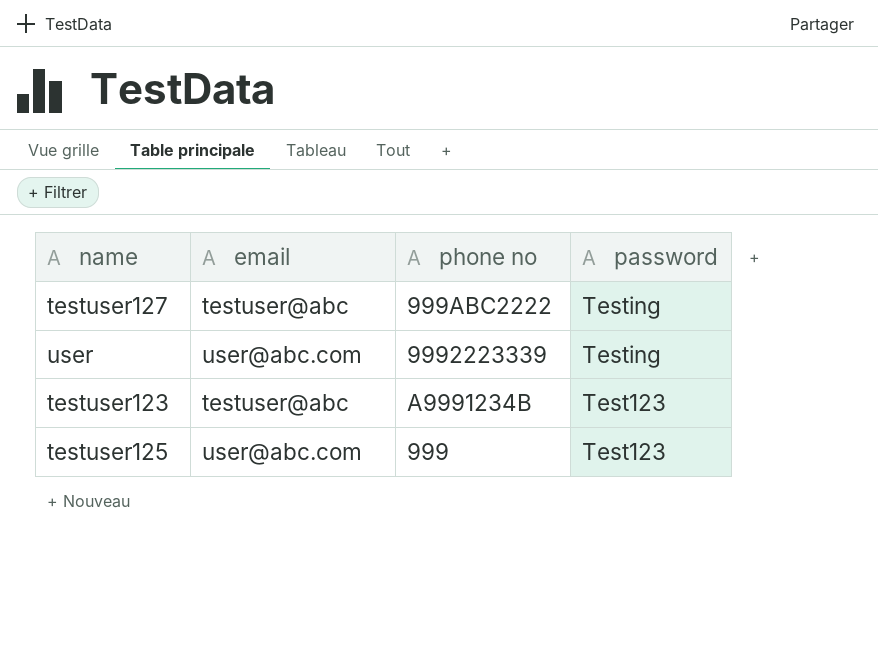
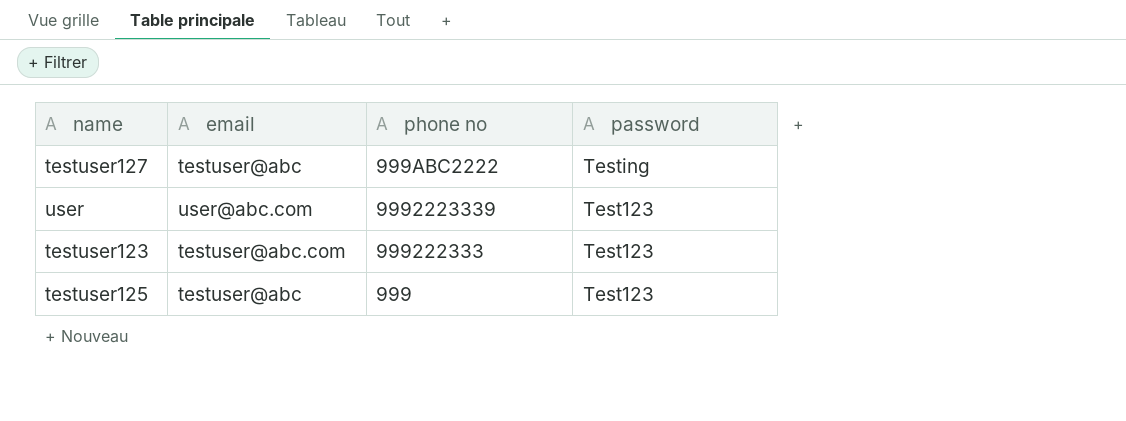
user | password: Testing -> Test123
testuser123 | email: testuser@abc -> testuser@abc.com
testuser123 | phone no: A9991234B -> 999222333
testuser125 | email: user@abc.com -> testuser@abc

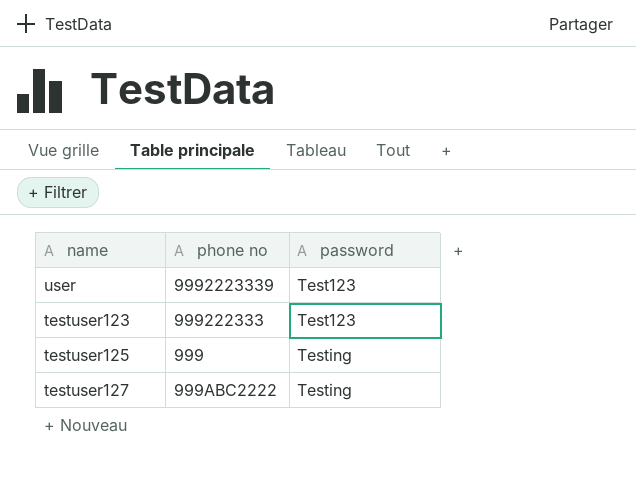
row order: password descending -> password ascending
column email | position: 2 -> none
testuser125 | password: Test123 -> Testing

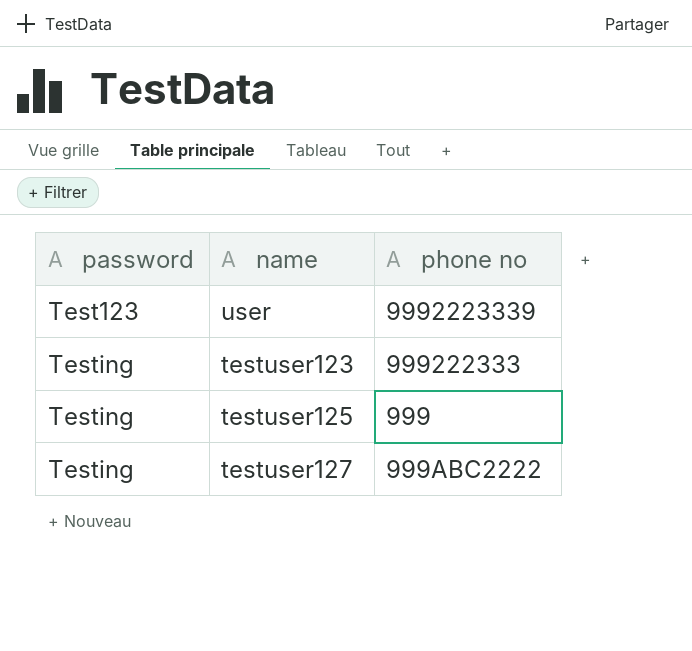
column password | position: 3 -> 1
testuser123 | password: Test123 -> Testing

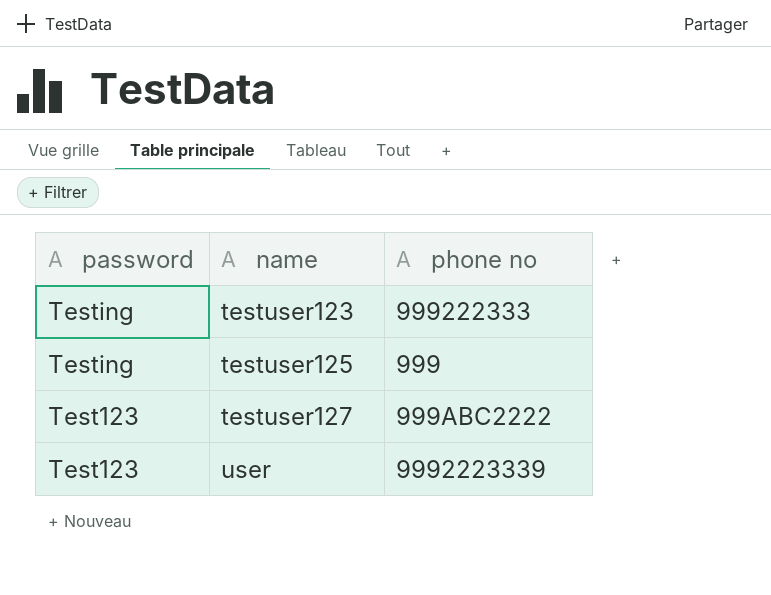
row order: password ascending -> password descending
testuser127 | password: Testing -> Test123

